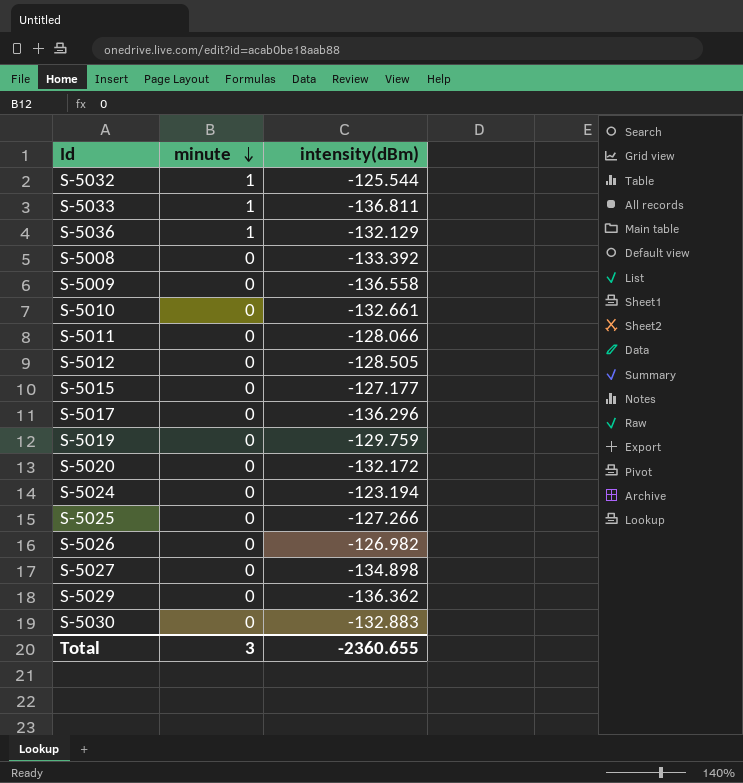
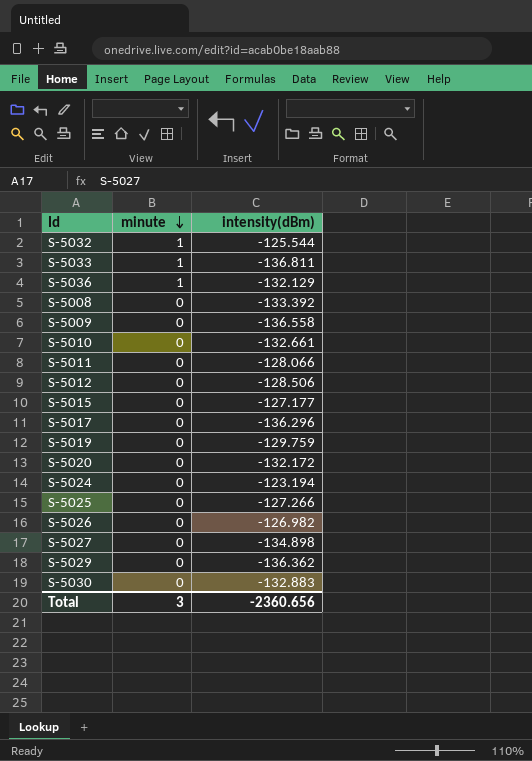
S-5012 | intensity(dBm): -128.505 -> -128.506
Total | intensity(dBm): -2360.655 -> -2360.656

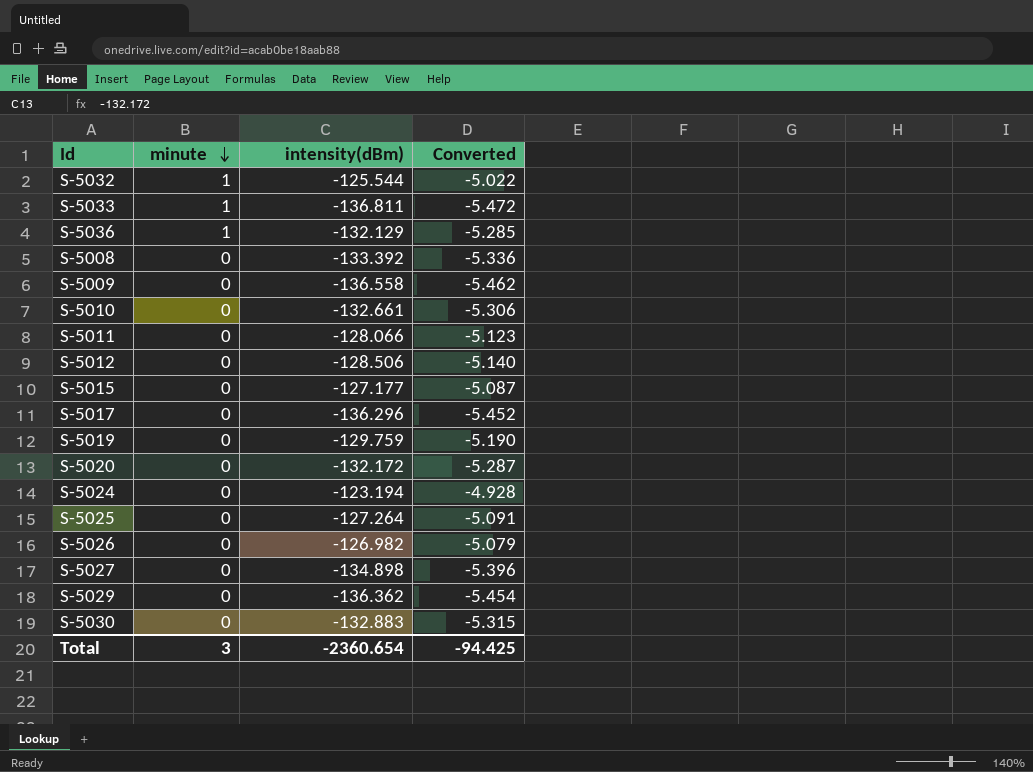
column Converted | formula: none -> [intensity(dBm)] * 0.04
S-5025 | intensity(dBm): -127.266 -> -127.264
Total | intensity(dBm): -2360.656 -> -2360.654

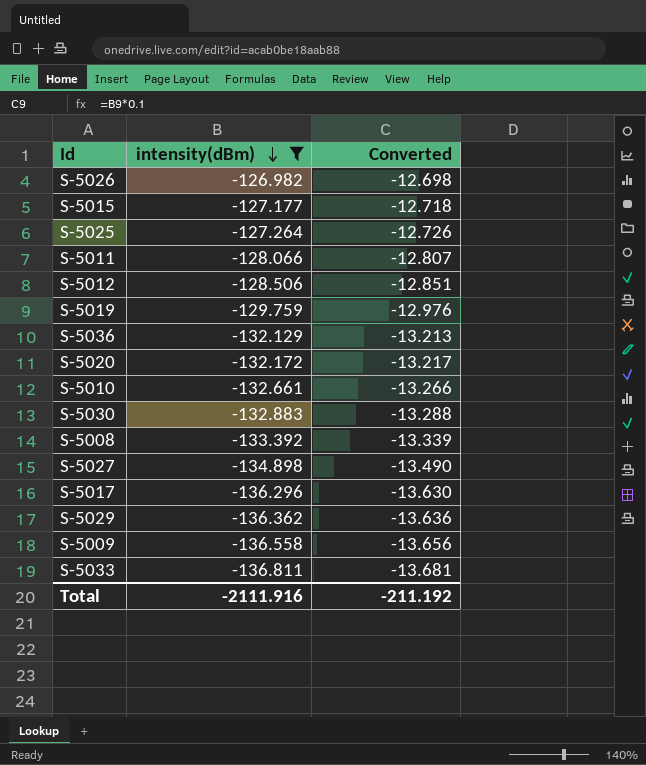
filter: none -> intensity(dBm) <= -126.982
row order: minute descending -> intensity(dBm) descending
column minute | position: 2 -> none
column Converted | formula: [intensity(dBm)] * 0.04 -> [intensity(dBm)] * 0.1
Total | intensity(dBm): -2360.654 -> -2111.916
Total | Converted: -94.425 -> -211.192

